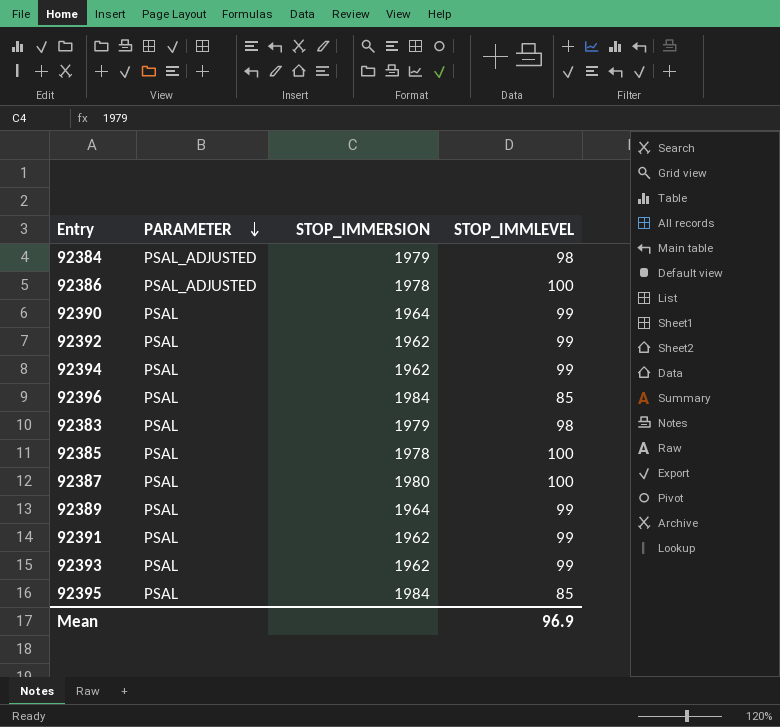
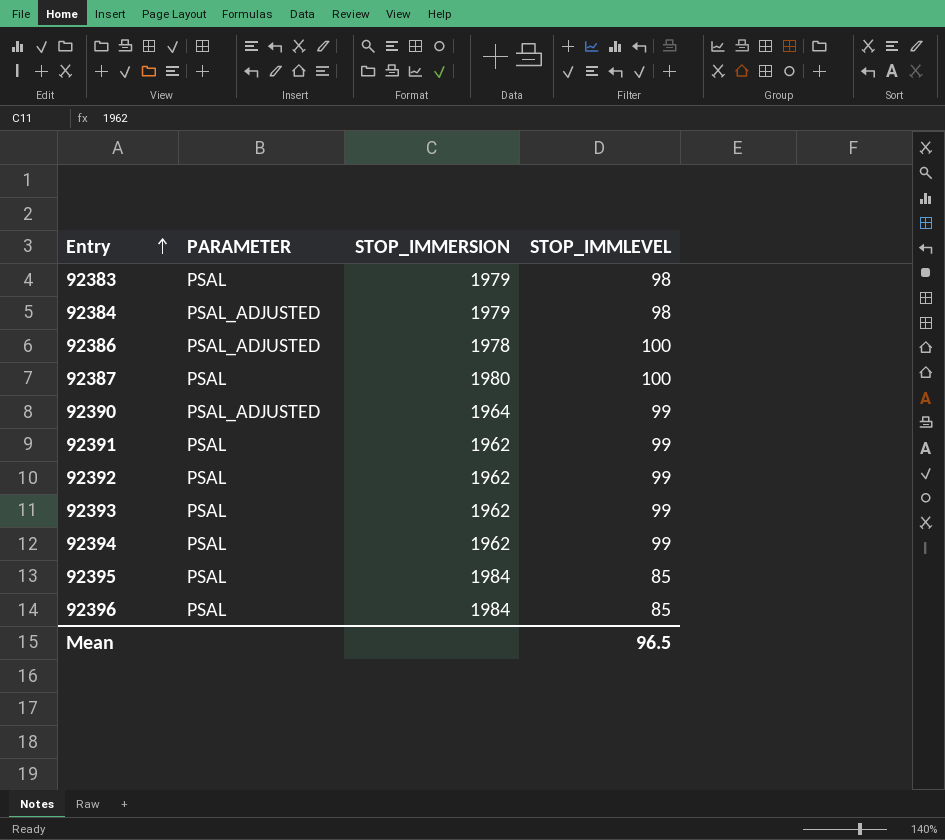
row order: PARAMETER descending -> Entry ascending
row 92385: PSAL | 1978 | 100 -> none
row 92389: PSAL | 1964 | 99 -> none
92390 | PARAMETER: PSAL -> PSAL_ADJUSTED
Mean | STOP_IMMLEVEL: 96.9 -> 96.5

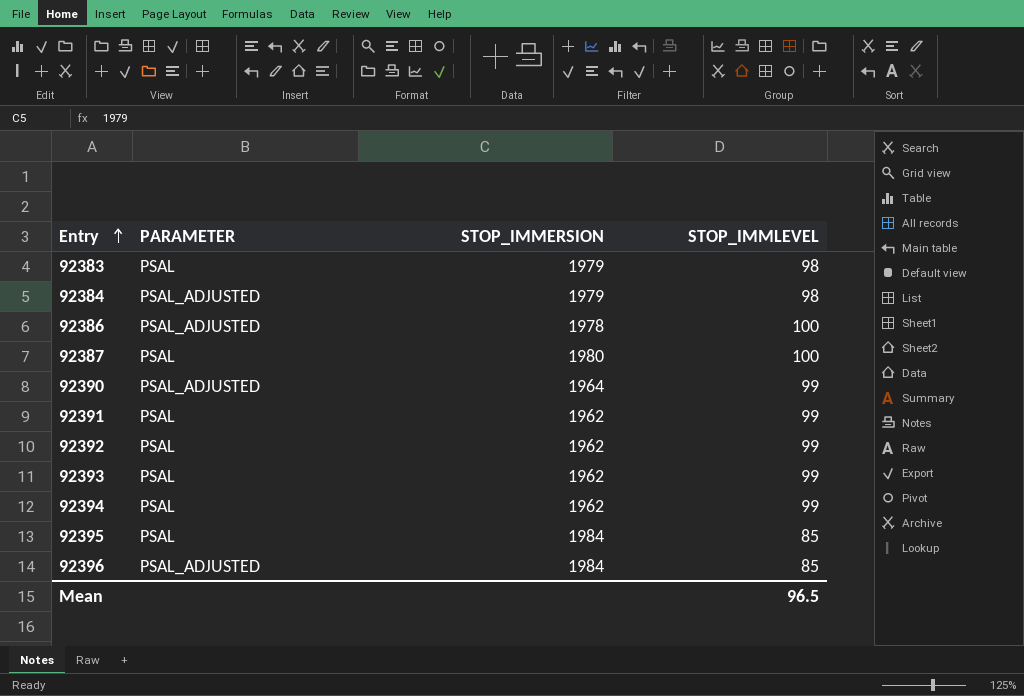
92396 | PARAMETER: PSAL -> PSAL_ADJUSTED

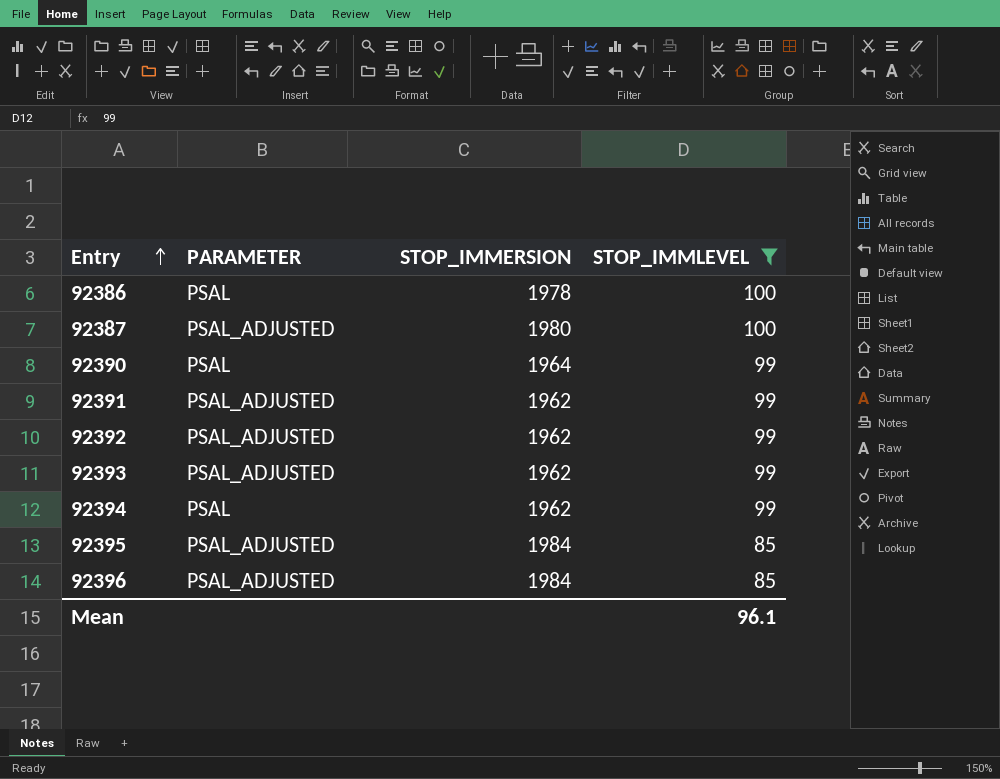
filter: none -> STOP_IMMLEVEL != 98
92386 | PARAMETER: PSAL_ADJUSTED -> PSAL
92387 | PARAMETER: PSAL -> PSAL_ADJUSTED
92390 | PARAMETER: PSAL_ADJUSTED -> PSAL
92391 | PARAMETER: PSAL -> PSAL_ADJUSTED
92392 | PARAMETER: PSAL -> PSAL_ADJUSTED
92393 | PARAMETER: PSAL -> PSAL_ADJUSTED
92395 | PARAMETER: PSAL -> PSAL_ADJUSTED
Mean | STOP_IMMLEVEL: 96.5 -> 96.1

